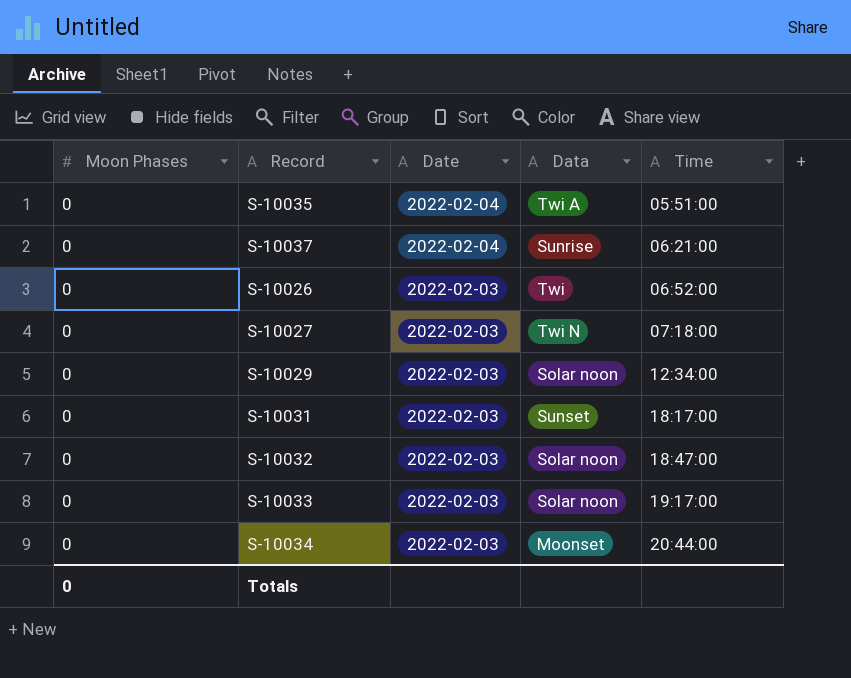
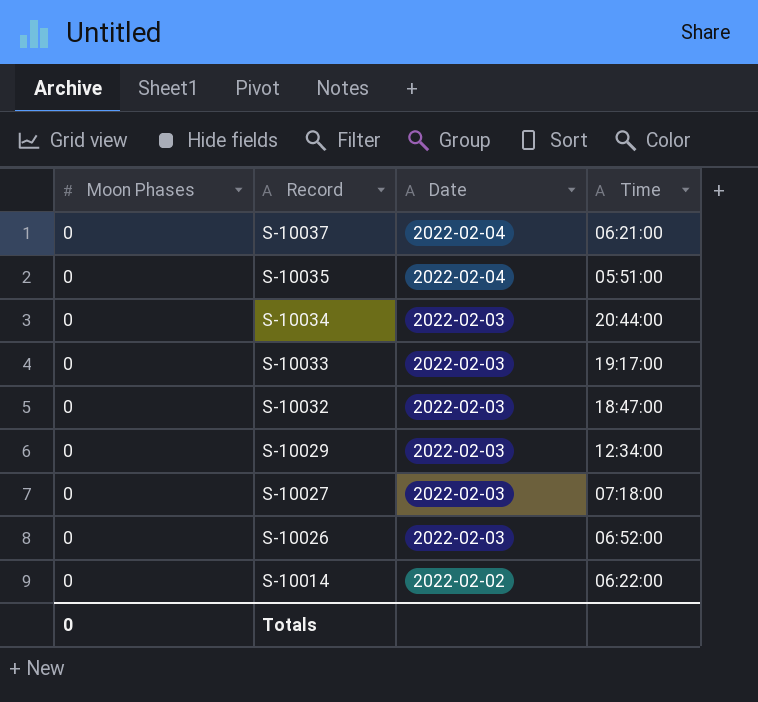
row order: Date descending -> Record descending
column Data | position: 4 -> none
row S-10031: 0 | 2022-02-03 | Sunset | 18:17:00 -> none
row S-10014: none -> 0 | 2022-02-02 | 06:22:00

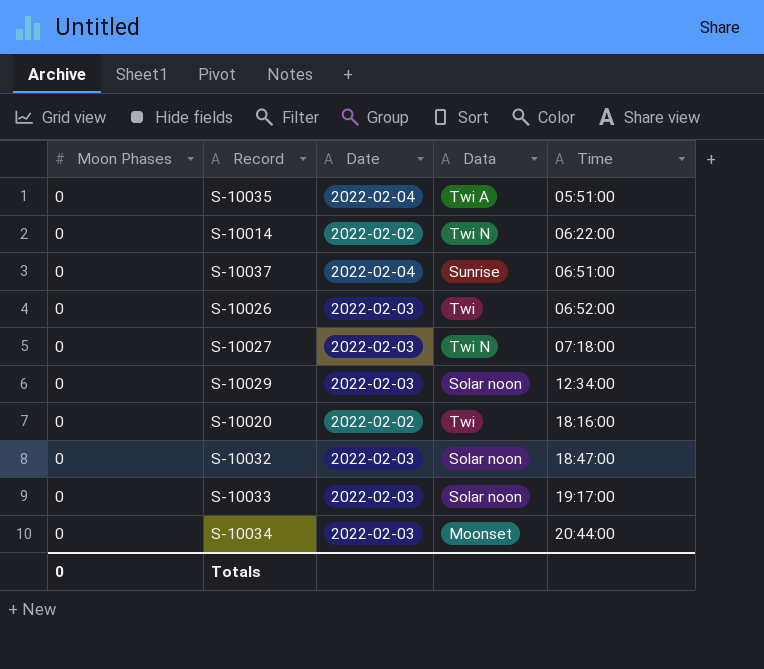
row order: Record descending -> Time ascending
column Data | position: none -> 4
S-10037 | Time: 06:21:00 -> 06:51:00
row S-10020: none -> 0 | 2022-02-02 | Twi | 18:16:00

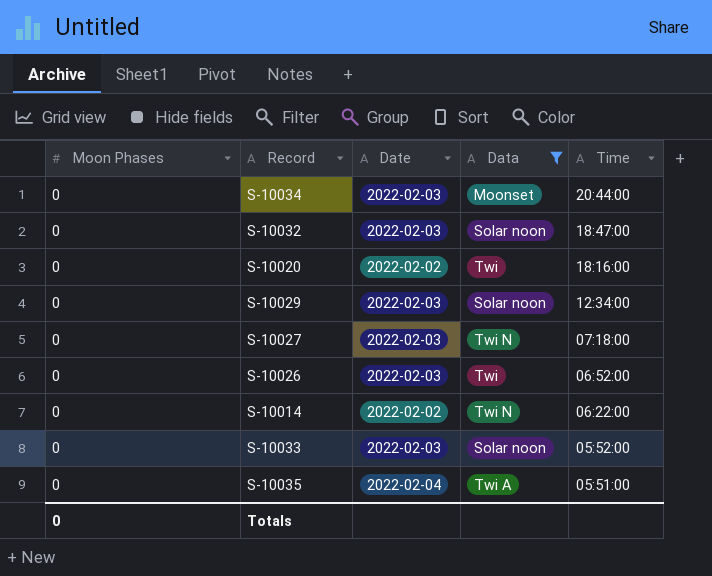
filter: none -> Data != Sunrise
row order: Time ascending -> Time descending
S-10033 | Time: 19:17:00 -> 05:52:00

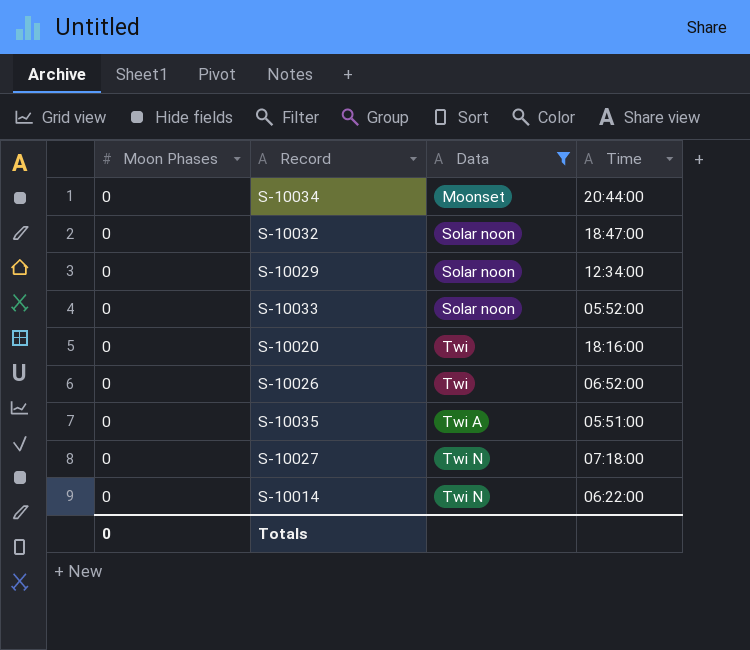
row order: Time descending -> Data ascending
column Date | position: 3 -> none

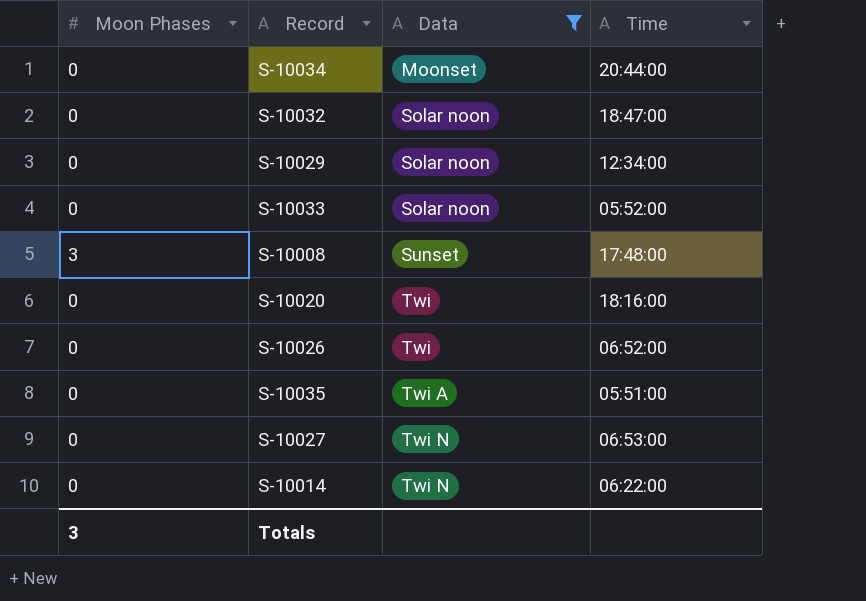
row S-10008: none -> 3 | Sunset | 17:48:00
S-10027 | Time: 07:18:00 -> 06:53:00
Totals | Moon Phases: 0 -> 3

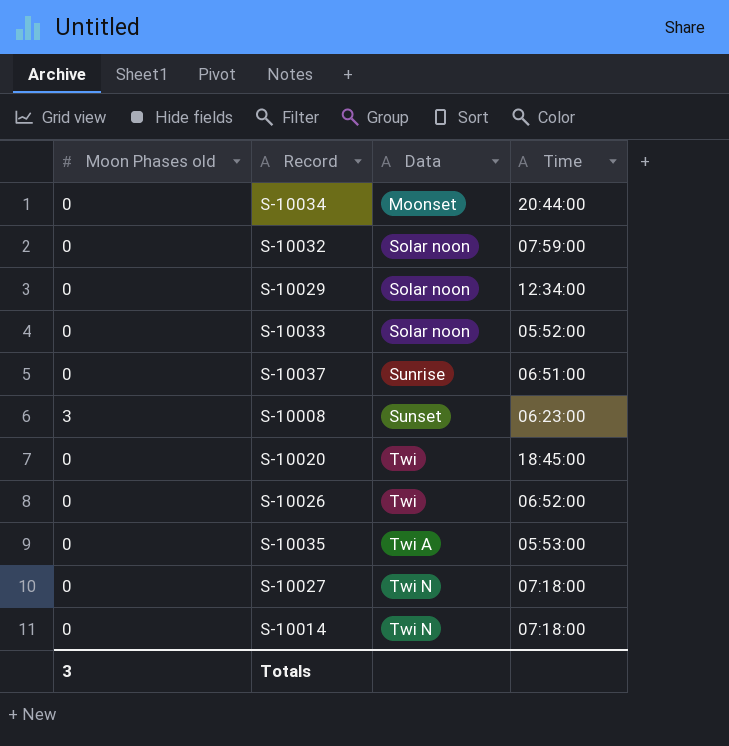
filter: Data != Sunrise -> none
column name: Moon Phases -> Moon Phases old
S-10032 | Time: 18:47:00 -> 07:59:00
S-10008 | Time: 17:48:00 -> 06:23:00
S-10020 | Time: 18:16:00 -> 18:45:00
S-10035 | Time: 05:51:00 -> 05:53:00
S-10027 | Time: 06:53:00 -> 07:18:00
S-10014 | Time: 06:22:00 -> 07:18:00

